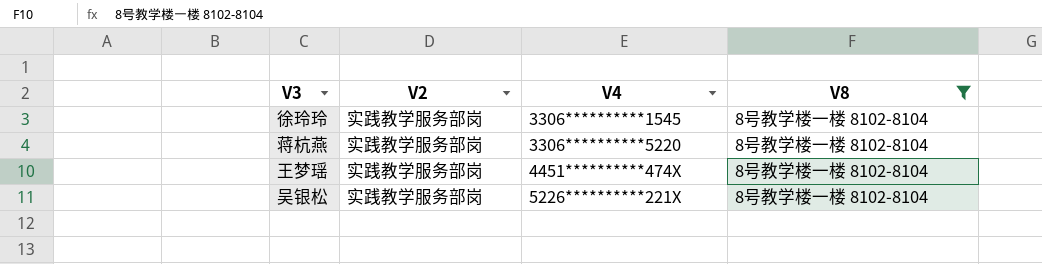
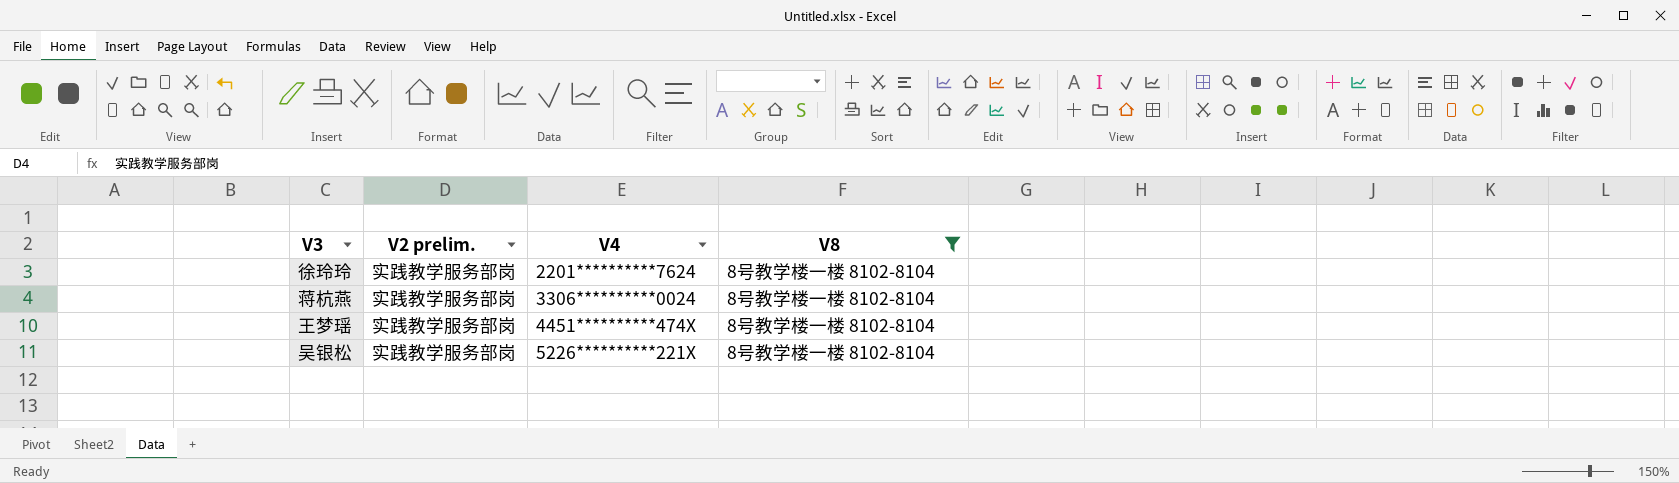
column name: V2 -> V2 prelim.
徐玲玲 | V4: 3306**********1545 -> 2201**********7624
蒋杭燕 | V4: 3306**********5220 -> 3306**********0024

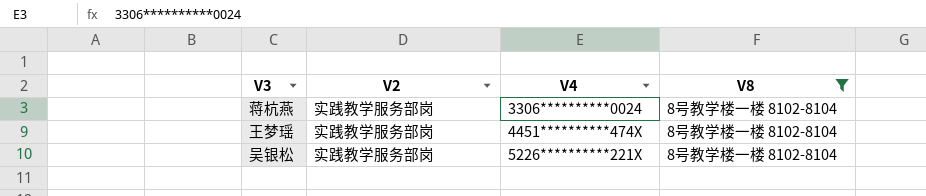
column name: V2 prelim. -> V2
row 徐玲玲: 实践教学服务部岗 | 2201**********7624 | 8号教学楼一楼 8102-8104 -> none

